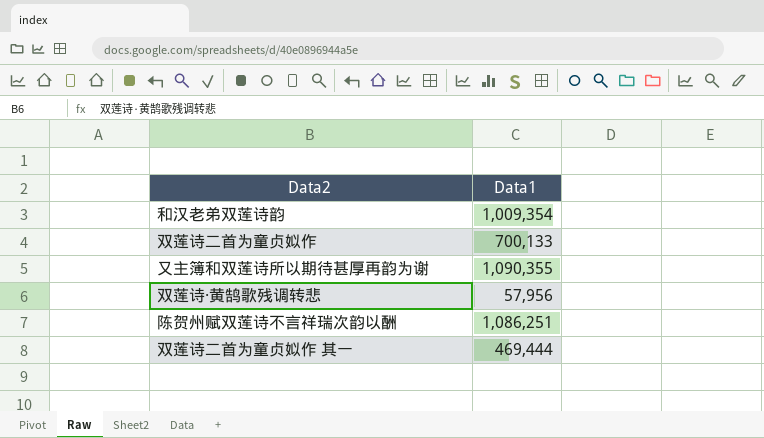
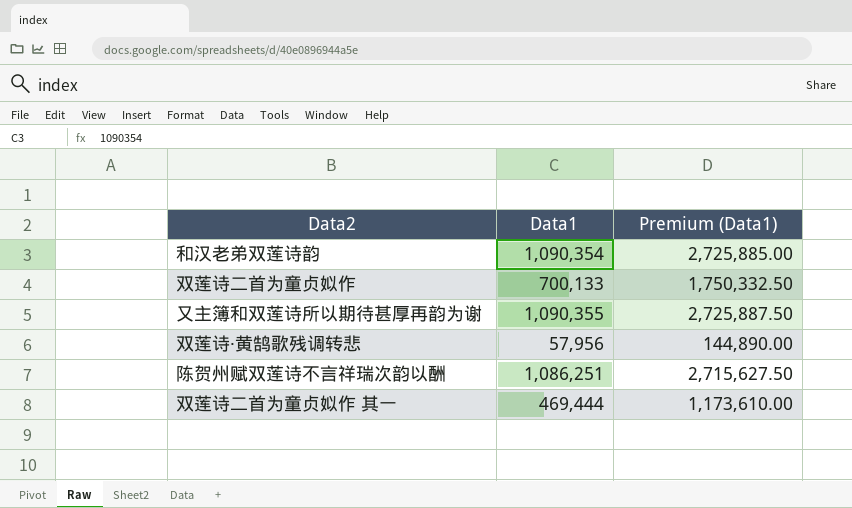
column Premium (Data1) | formula: none -> [Data1] * 2.5
和汉老弟双莲诗韵 | Data1: 1,009,354 -> 1,090,354

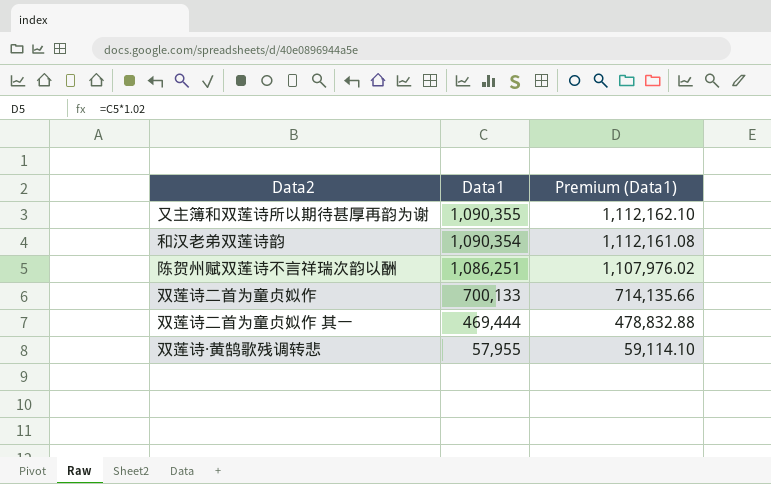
row order: none -> Data1 descending
column Premium (Data1) | formula: [Data1] * 2.5 -> [Data1] * 1.02
双莲诗·黄鹄歌残调转悲 | Data1: 57,956 -> 57,955

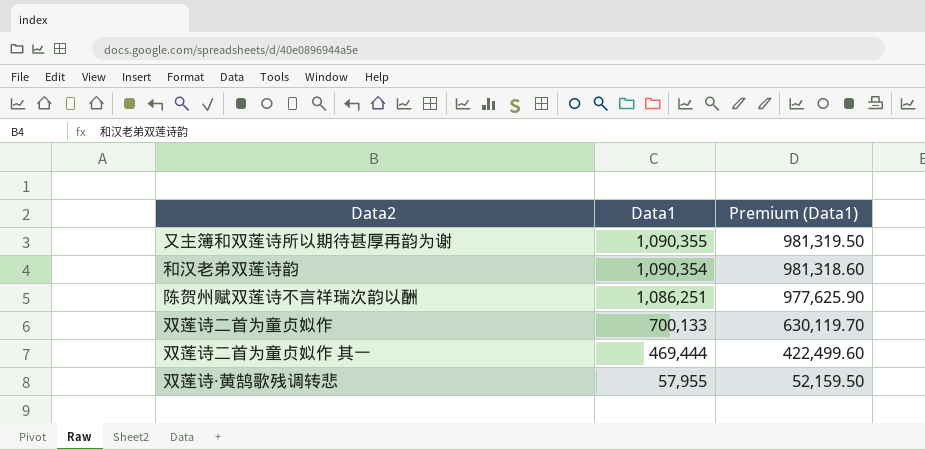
column Premium (Data1) | formula: [Data1] * 1.02 -> [Data1] * 0.9

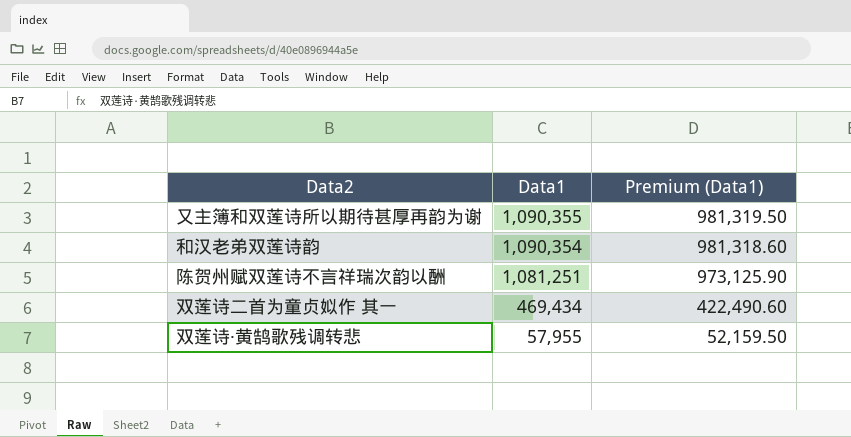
row 双莲诗二首为童贞姒作: 700,133 | 630,119.70 -> none
陈贺州赋双莲诗不言祥瑞次韵以酬 | Data1: 1,086,251 -> 1,081,251
陈贺州赋双莲诗不言祥瑞次韵以酬 | Premium (Data1): 977,625.90 -> 973,125.90
双莲诗二首为童贞姒作 其一 | Data1: 469,444 -> 469,434
双莲诗二首为童贞姒作 其一 | Premium (Data1): 422,499.60 -> 422,490.60

